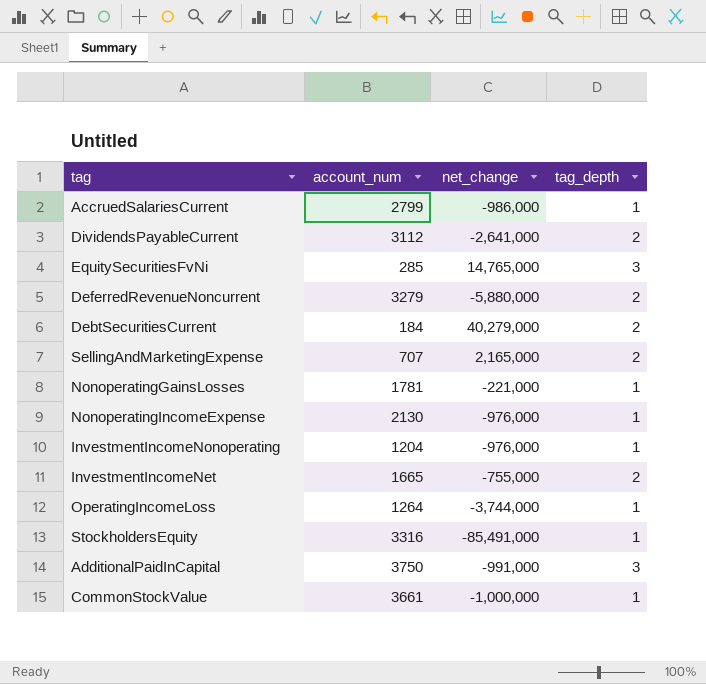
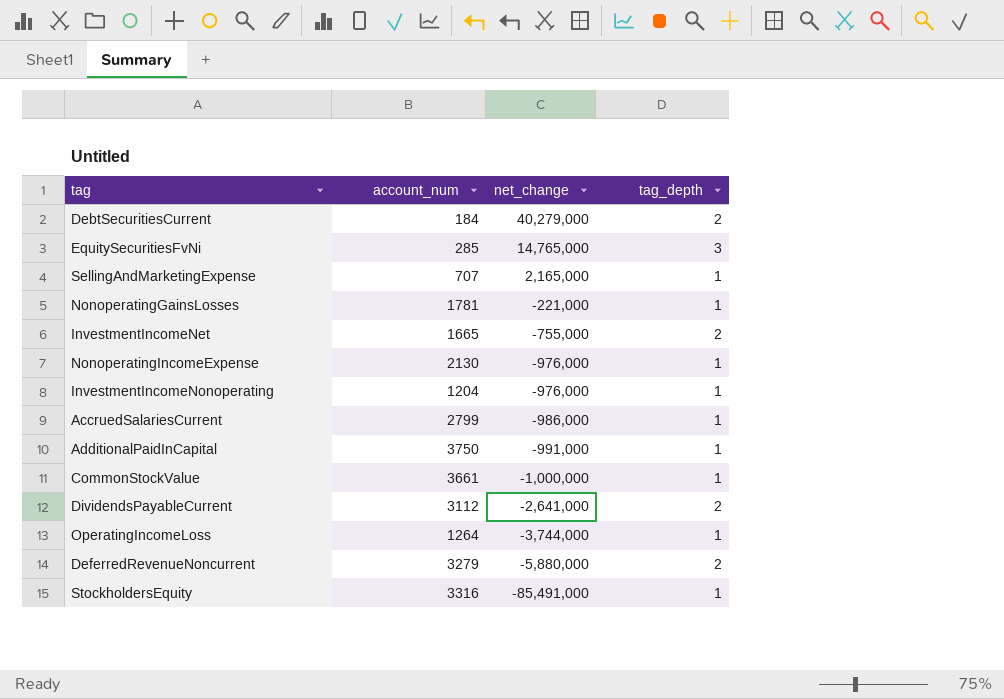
row order: none -> net_change descending
SellingAndMarketingExpense | tag_depth: 2 -> 1
AdditionalPaidInCapital | tag_depth: 3 -> 1

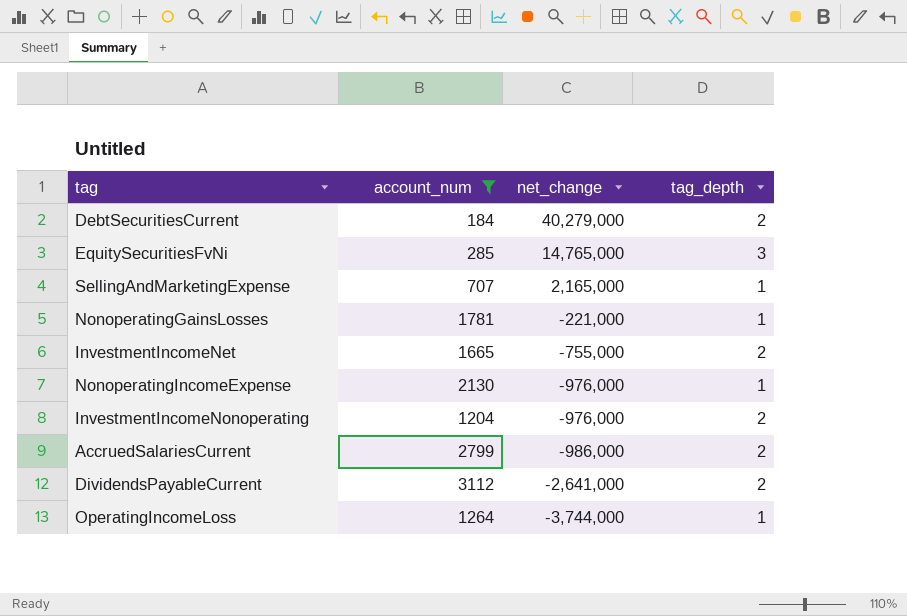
filter: none -> account_num <= 3112
InvestmentIncomeNonoperating | tag_depth: 1 -> 2
AccruedSalariesCurrent | tag_depth: 1 -> 2

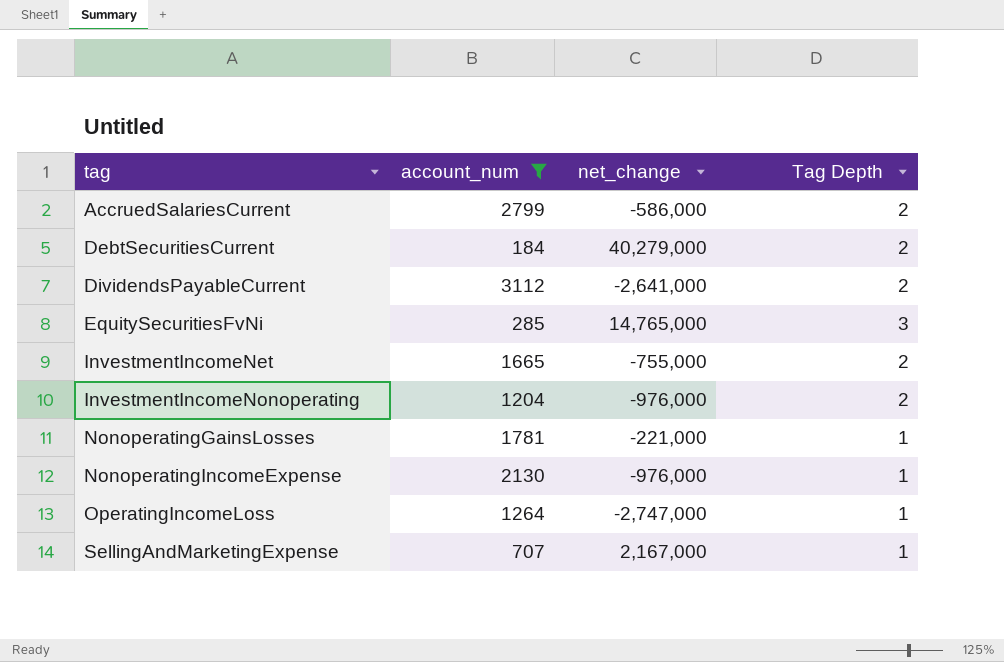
row order: net_change descending -> tag ascending
column name: tag_depth -> Tag Depth
AccruedSalariesCurrent | net_change: -986,000 -> -586,000
OperatingIncomeLoss | net_change: -3,744,000 -> -2,747,000
SellingAndMarketingExpense | net_change: 2,165,000 -> 2,167,000

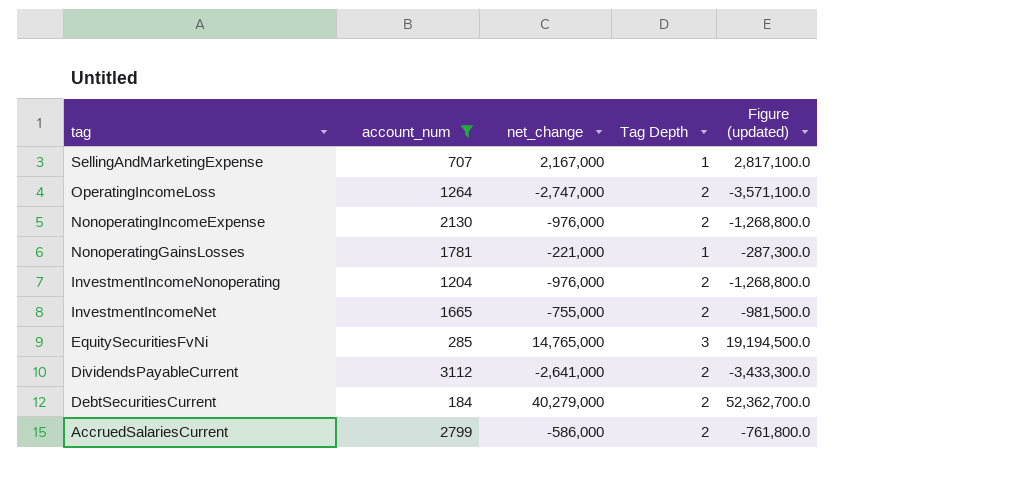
row order: tag ascending -> tag descending
column Figure (updated) | formula: none -> [net_change] * 1.3
OperatingIncomeLoss | Tag Depth: 1 -> 2
NonoperatingIncomeExpense | Tag Depth: 1 -> 2

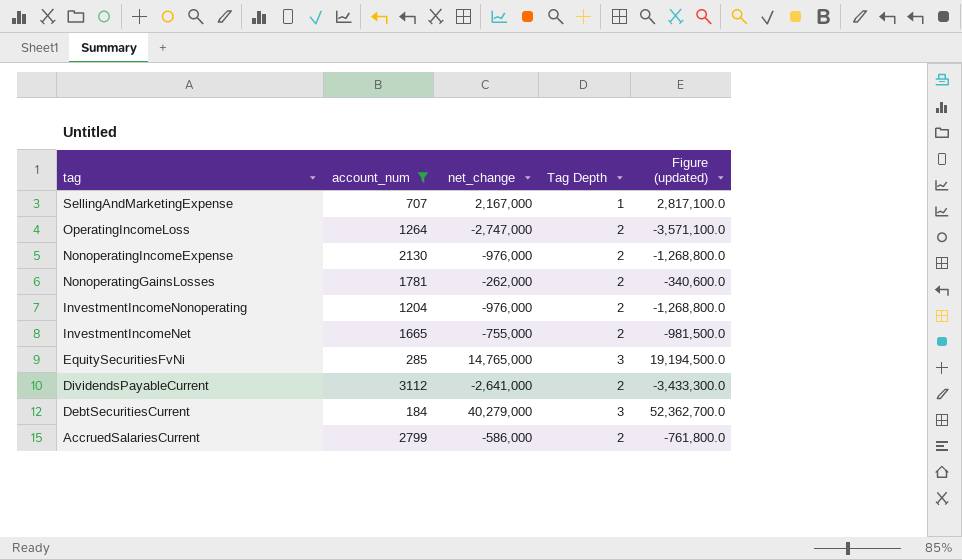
NonoperatingGainsLosses | net_change: -221,000 -> -262,000
NonoperatingGainsLosses | Tag Depth: 1 -> 2
NonoperatingGainsLosses | Figure (updated): -287,300.0 -> -340,600.0
DebtSecuritiesCurrent | Tag Depth: 2 -> 3

